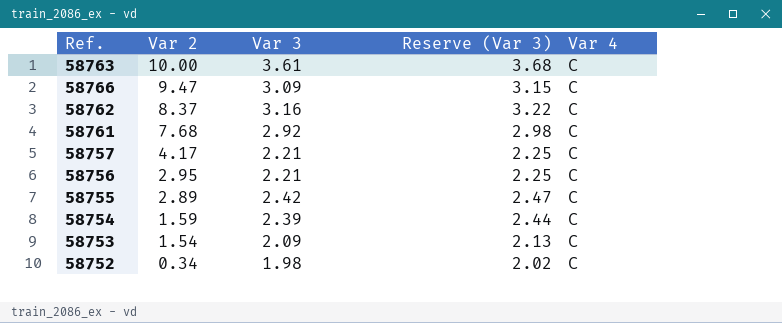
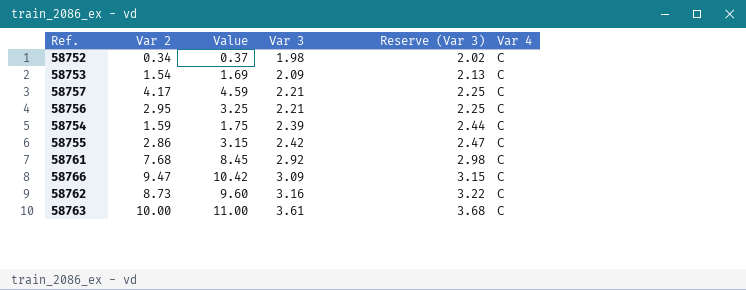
row order: Var 2 descending -> Var 3 ascending
column Value | formula: none -> [Var 2] * 1.1
58755 | Var 2: 2.89 -> 2.86
58762 | Var 2: 8.37 -> 8.73

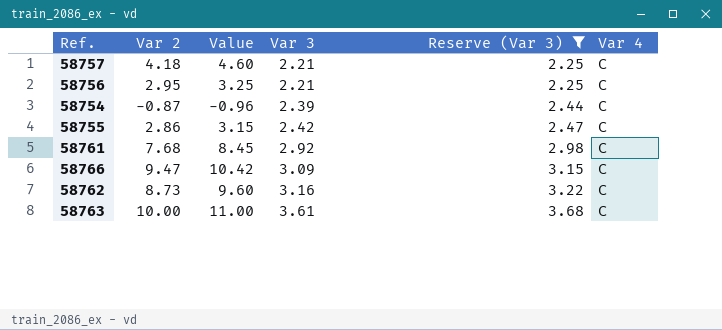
filter: none -> Reserve (Var 3) >= 2.25
58757 | Var 2: 4.17 -> 4.18
58757 | Value: 4.59 -> 4.60
58754 | Var 2: 1.59 -> -0.87
58754 | Value: 1.75 -> -0.96

